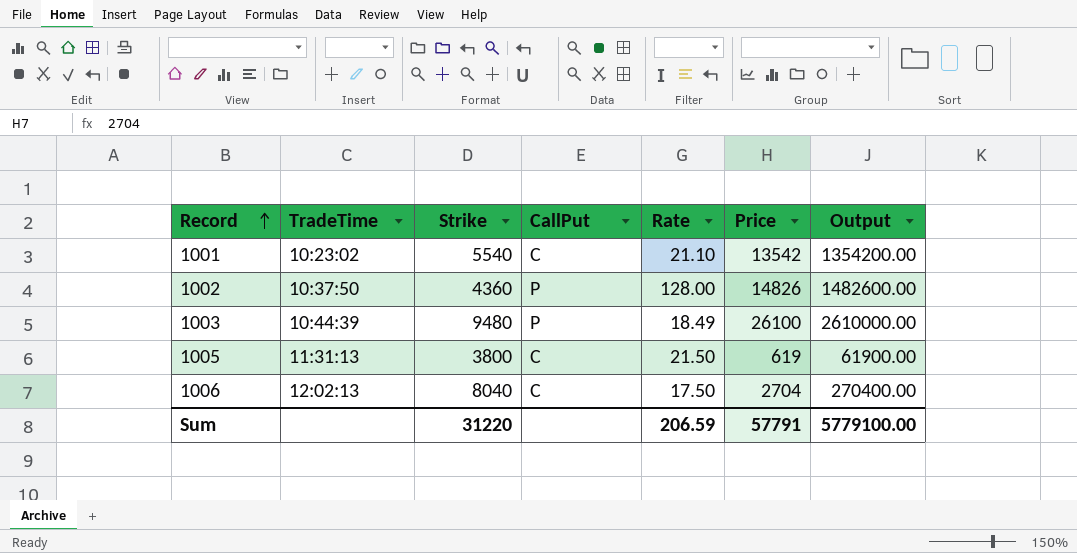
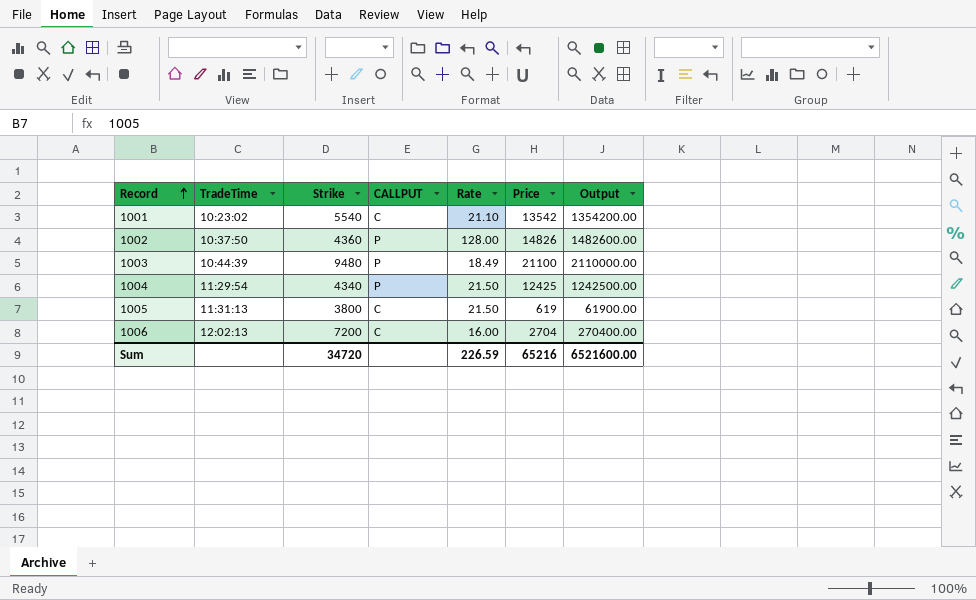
column name: CallPut -> CALLPUT
1003 | Price: 26100 -> 21100
1003 | Output: 2610000.00 -> 2110000.00
row 1004: none -> 11:29:54 | 4340 | P | 21.50 | 12425 | 1242500.00
1006 | Strike: 8040 -> 7200
1006 | Rate: 17.50 -> 16.00
Sum | Strike: 31220 -> 34720
Sum | Rate: 206.59 -> 226.59
Sum | Price: 57791 -> 65216
Sum | Output: 5779100.00 -> 6521600.00

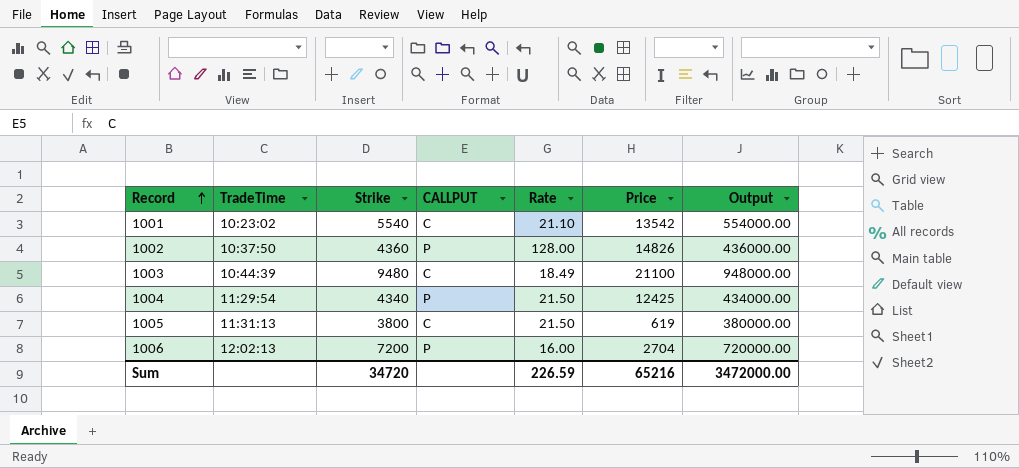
column Output | formula: [Price] * 100 -> [Strike] * 100
1003 | CALLPUT: P -> C
1006 | CALLPUT: C -> P
Sum | Output: 6521600.00 -> 3472000.00

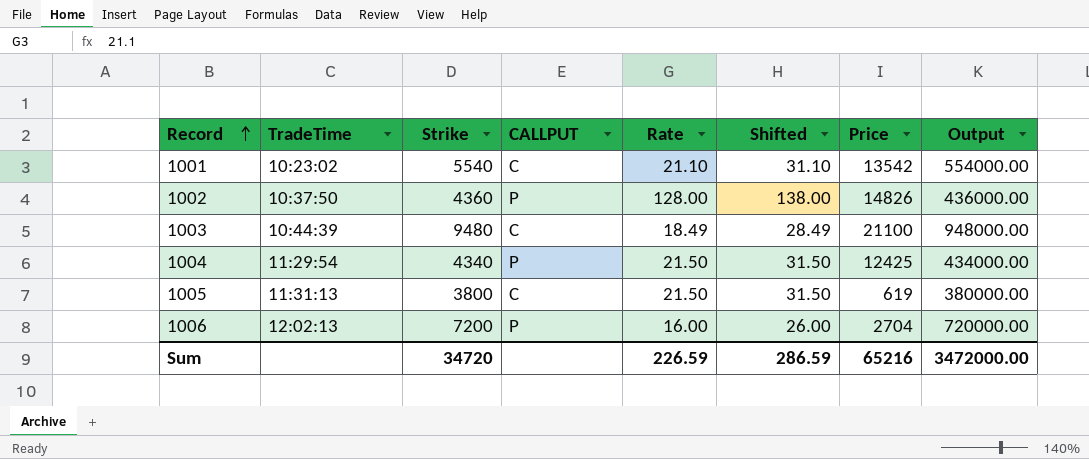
column Shifted | formula: none -> [Rate] + 10

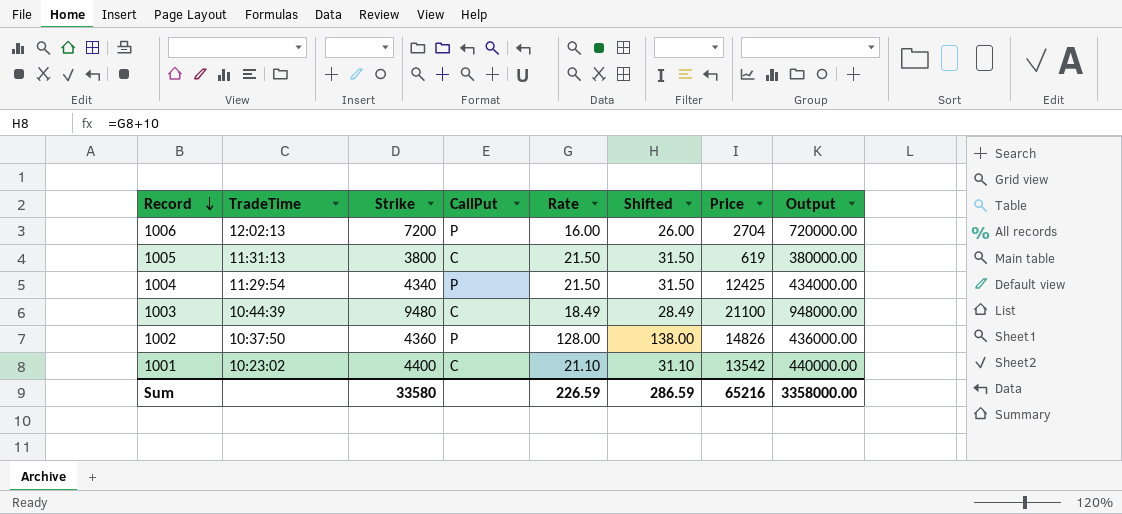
row order: Record ascending -> Record descending
column name: CALLPUT -> CallPut
1001 | Strike: 5540 -> 4400
1001 | Output: 554000.00 -> 440000.00
Sum | Strike: 34720 -> 33580
Sum | Output: 3472000.00 -> 3358000.00

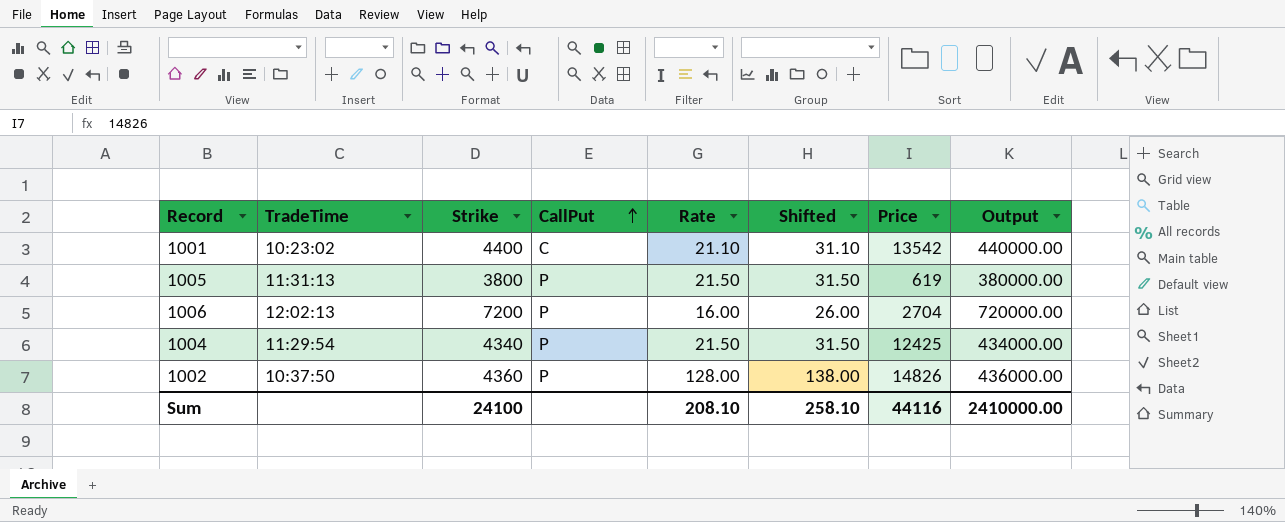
row order: Record descending -> CallPut ascending
row 1003: 10:44:39 | 9480 | C | 18.49 | 28.49 | 21100 | 948000.00 -> none
1005 | CallPut: C -> P
Sum | Strike: 33580 -> 24100
Sum | Rate: 226.59 -> 208.10
Sum | Shifted: 286.59 -> 258.10
Sum | Price: 65216 -> 44116
Sum | Output: 3358000.00 -> 2410000.00

